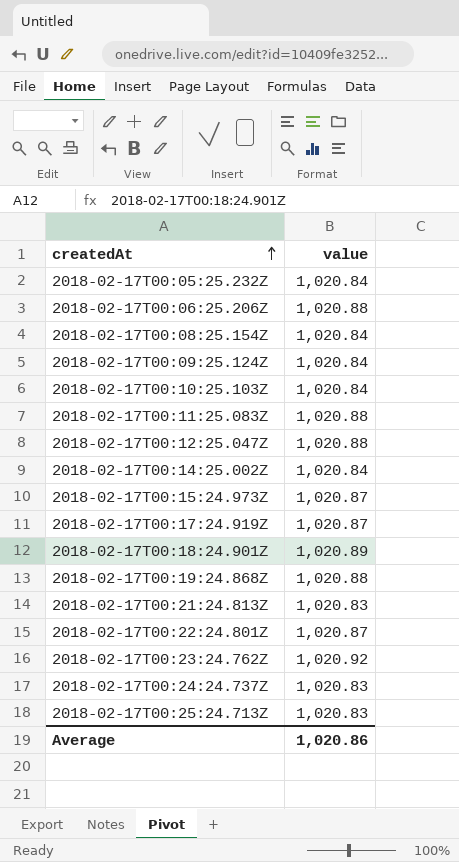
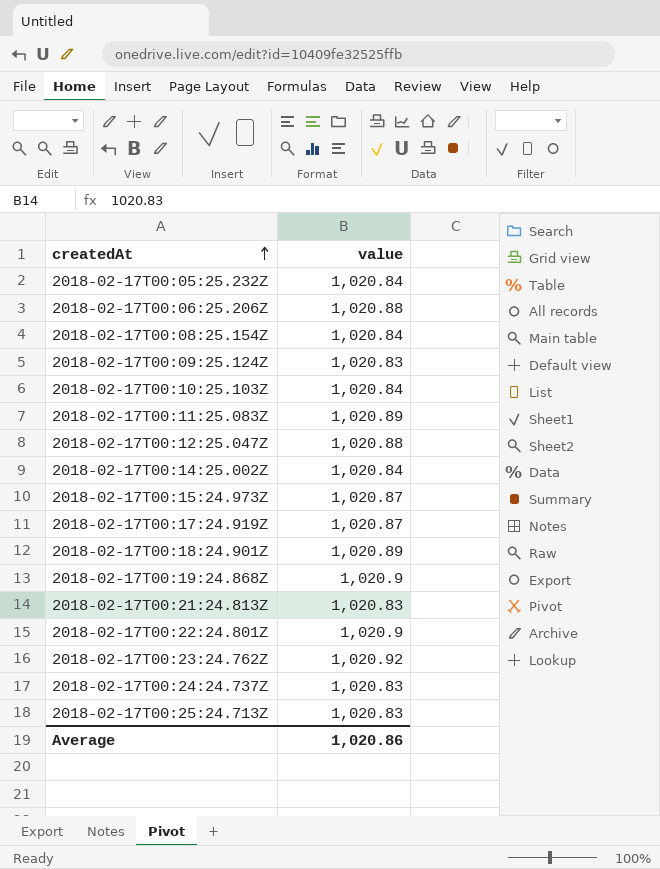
2018-02-17T00:09:25.124Z | value: 1,020.84 -> 1,020.83
2018-02-17T00:11:25.083Z | value: 1,020.88 -> 1,020.89
2018-02-17T00:19:24.868Z | value: 1,020.88 -> 1,020.9
2018-02-17T00:22:24.801Z | value: 1,020.87 -> 1,020.9

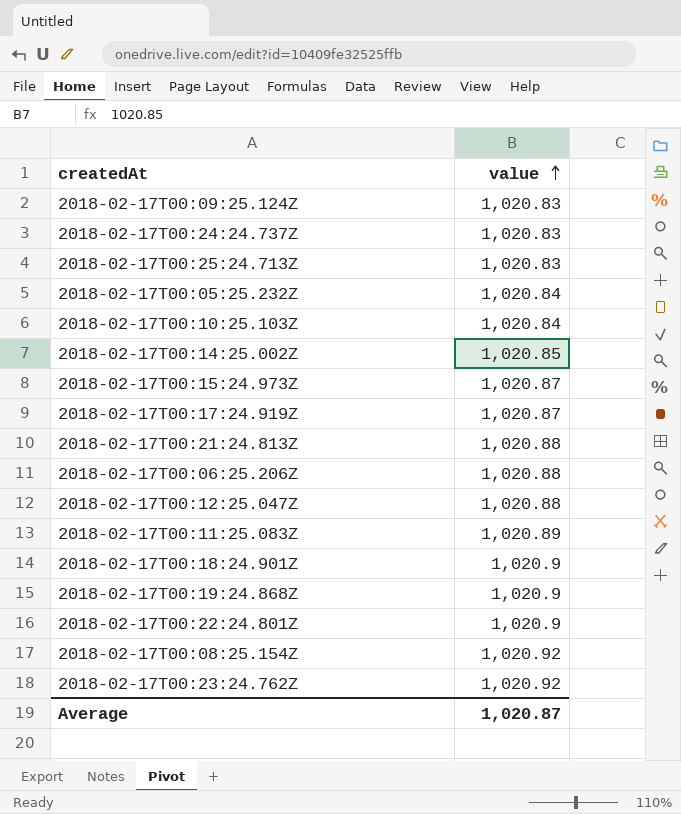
row order: createdAt ascending -> value ascending
2018-02-17T00:14:25.002Z | value: 1,020.84 -> 1,020.85
2018-02-17T00:21:24.813Z | value: 1,020.83 -> 1,020.88
2018-02-17T00:18:24.901Z | value: 1,020.89 -> 1,020.9
2018-02-17T00:08:25.154Z | value: 1,020.84 -> 1,020.92
Average | value: 1,020.86 -> 1,020.87

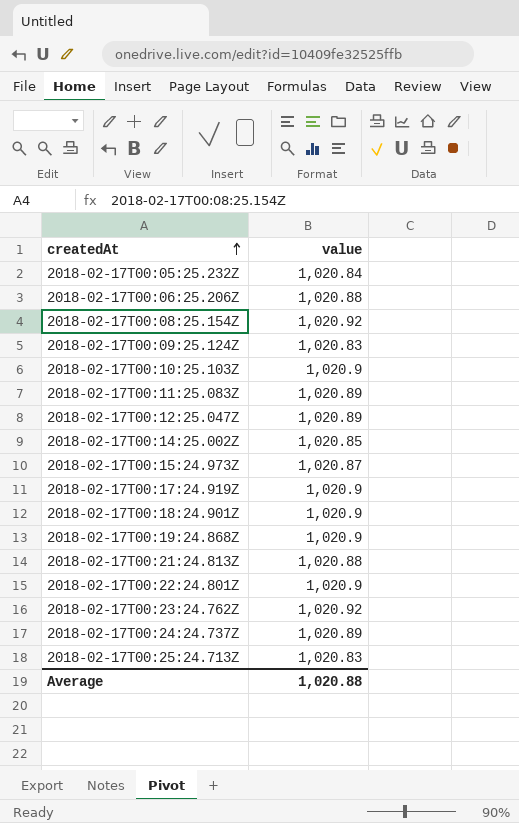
row order: value ascending -> createdAt ascending
2018-02-17T00:10:25.103Z | value: 1,020.84 -> 1,020.9
2018-02-17T00:12:25.047Z | value: 1,020.88 -> 1,020.89
2018-02-17T00:17:24.919Z | value: 1,020.87 -> 1,020.9
2018-02-17T00:24:24.737Z | value: 1,020.83 -> 1,020.89
Average | value: 1,020.87 -> 1,020.88

